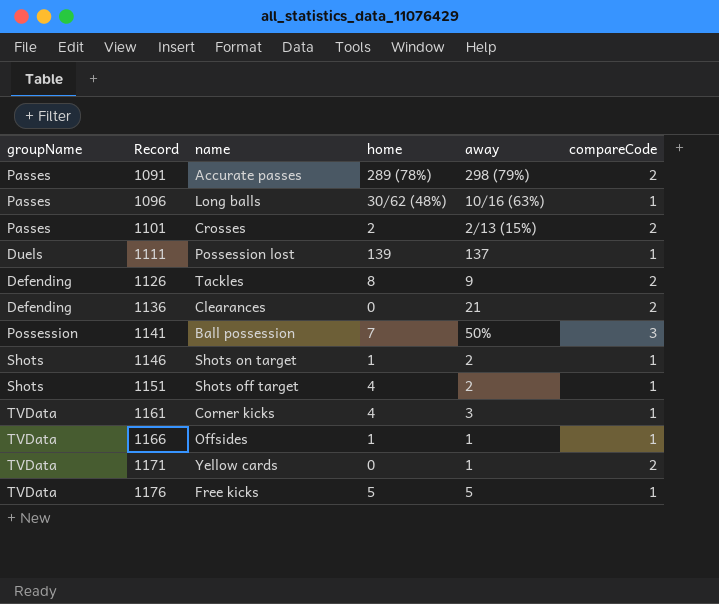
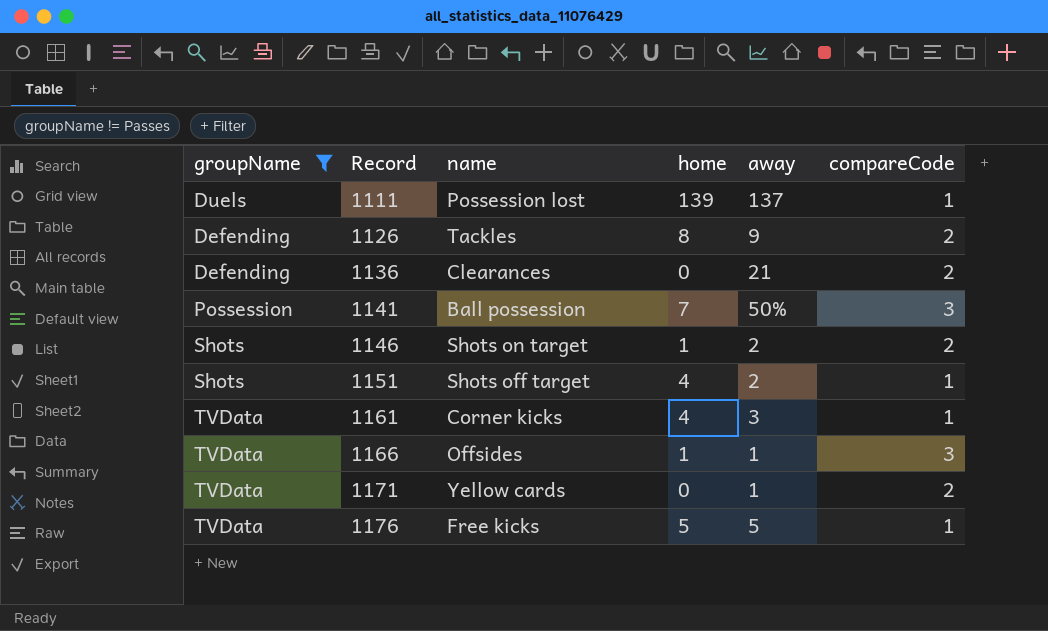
filter: none -> groupName != Passes
1146 | compareCode: 1 -> 2
1166 | compareCode: 1 -> 3

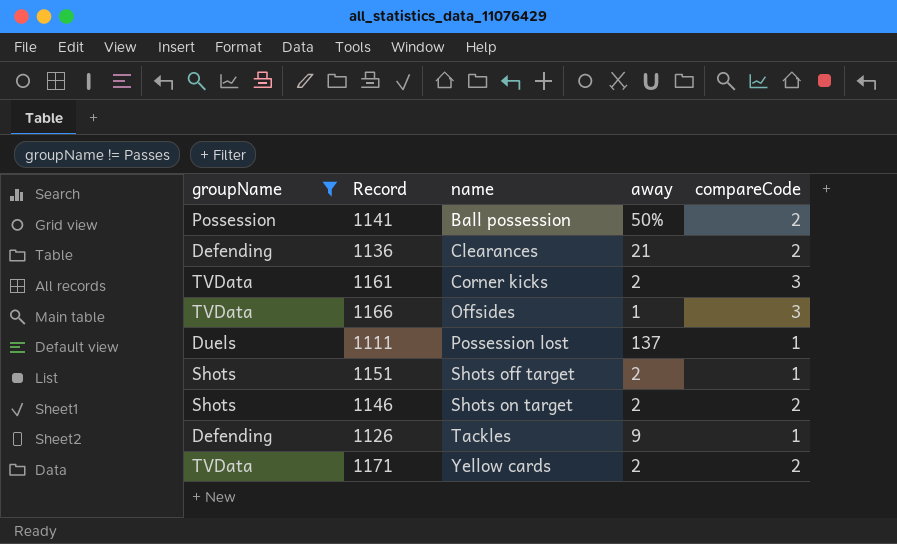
row order: Record ascending -> name ascending
column home | position: 4 -> none
row 1176: TVData | Free kicks | 5 | 5 | 1 -> none
1141 | compareCode: 3 -> 2
1161 | away: 3 -> 2
1161 | compareCode: 1 -> 3
1126 | compareCode: 2 -> 1
1171 | away: 1 -> 2

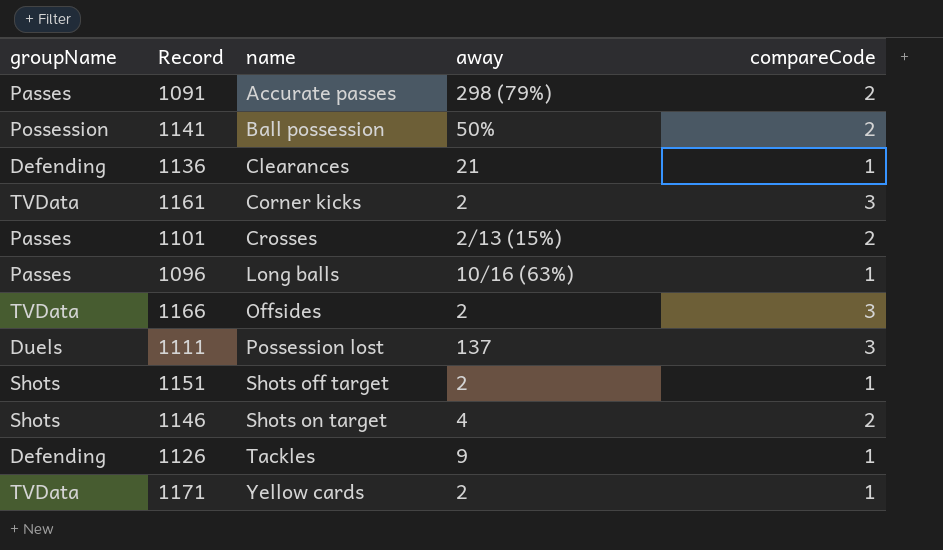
filter: groupName != Passes -> none
1136 | compareCode: 2 -> 1
1166 | away: 1 -> 2
1111 | compareCode: 1 -> 3
1146 | away: 2 -> 4
1171 | compareCode: 2 -> 1

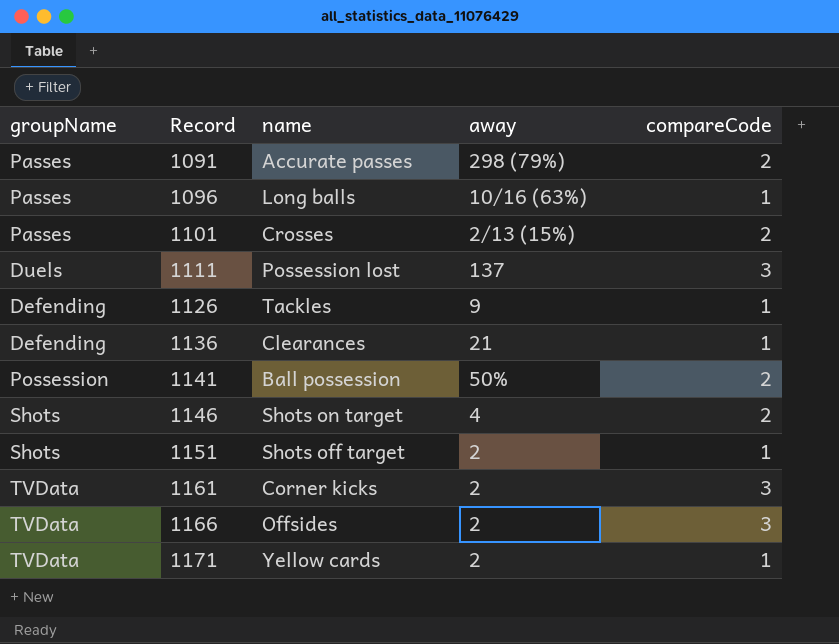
row order: name ascending -> Record ascending

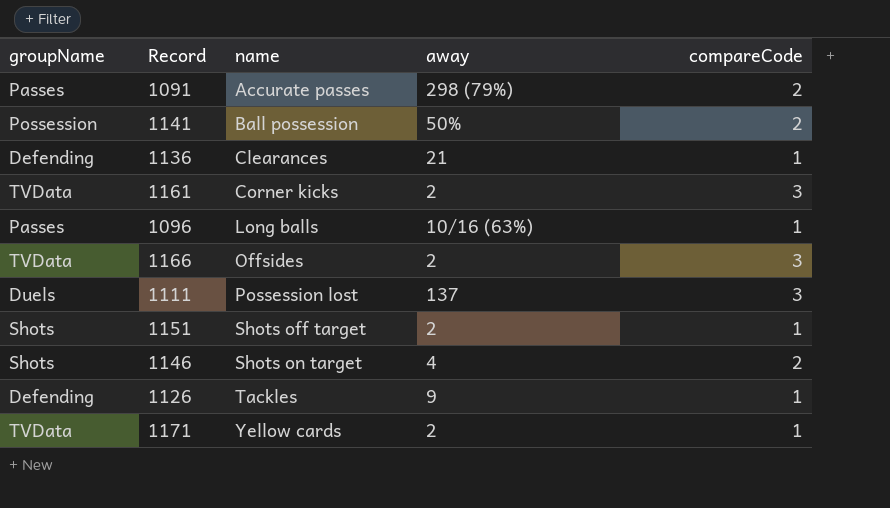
row order: Record ascending -> name ascending
row 1101: Passes | Crosses | 2/13 (15%) | 2 -> none

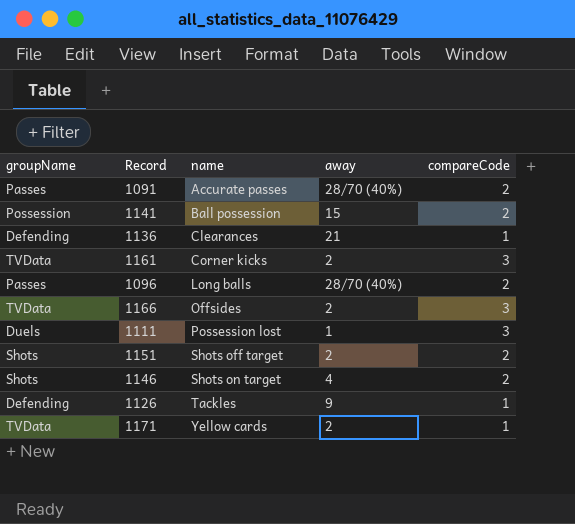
1091 | away: 298 (79%) -> 28/70 (40%)
1141 | away: 50% -> 15
1096 | away: 10/16 (63%) -> 28/70 (40%)
1096 | compareCode: 1 -> 2
1111 | away: 137 -> 1
1151 | compareCode: 1 -> 2

